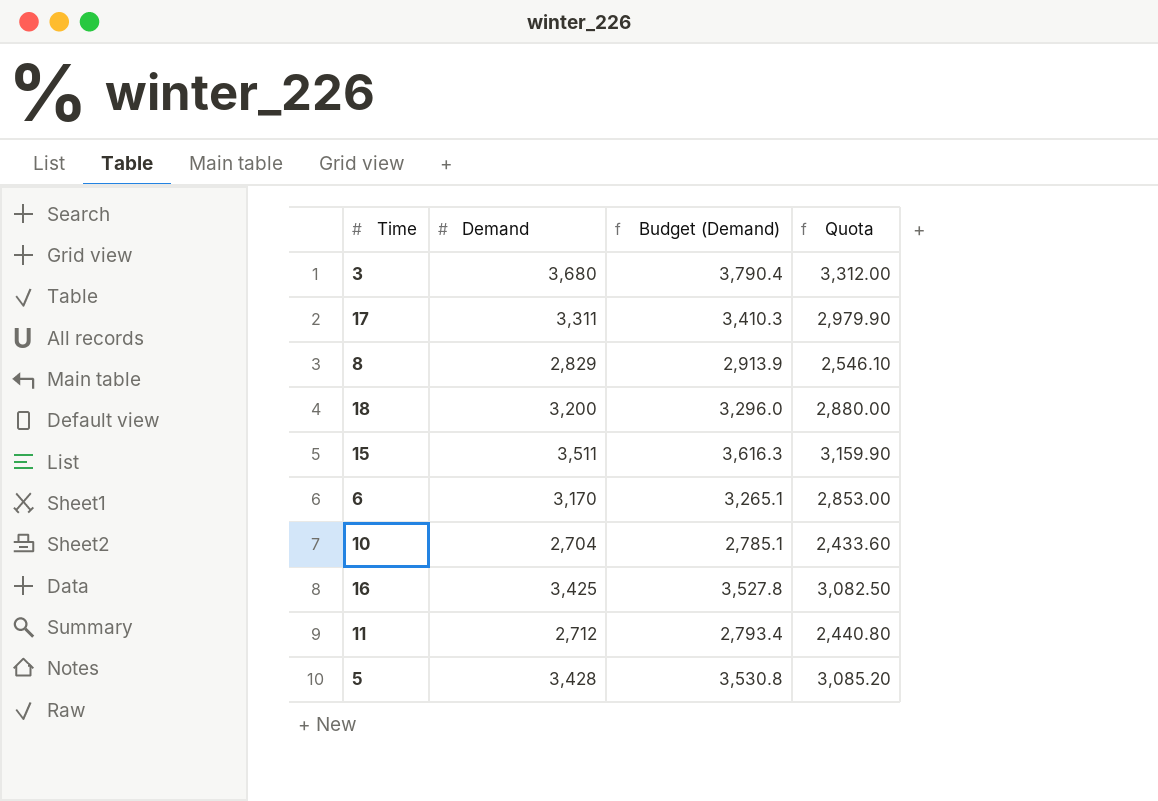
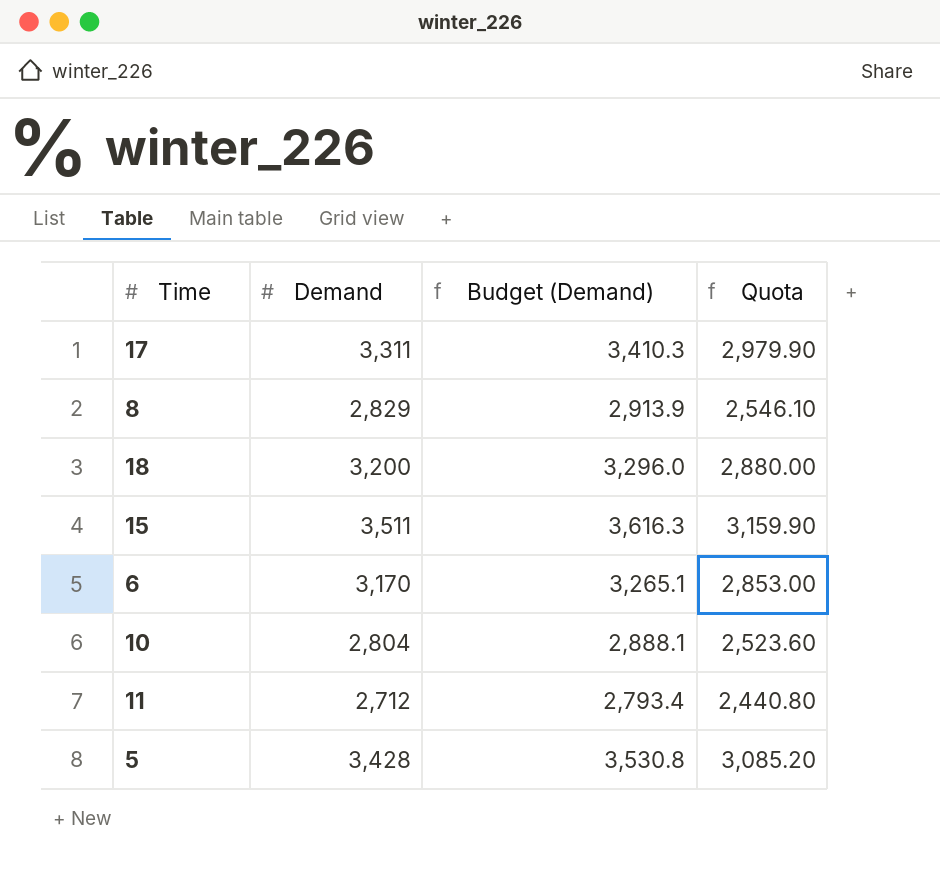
row 3: 3,680 | 3,790.4 | 3,312.00 -> none
row 16: 3,425 | 3,527.8 | 3,082.50 -> none
10 | Demand: 2,704 -> 2,804
10 | Budget (Demand): 2,785.1 -> 2,888.1
10 | Quota: 2,433.60 -> 2,523.60

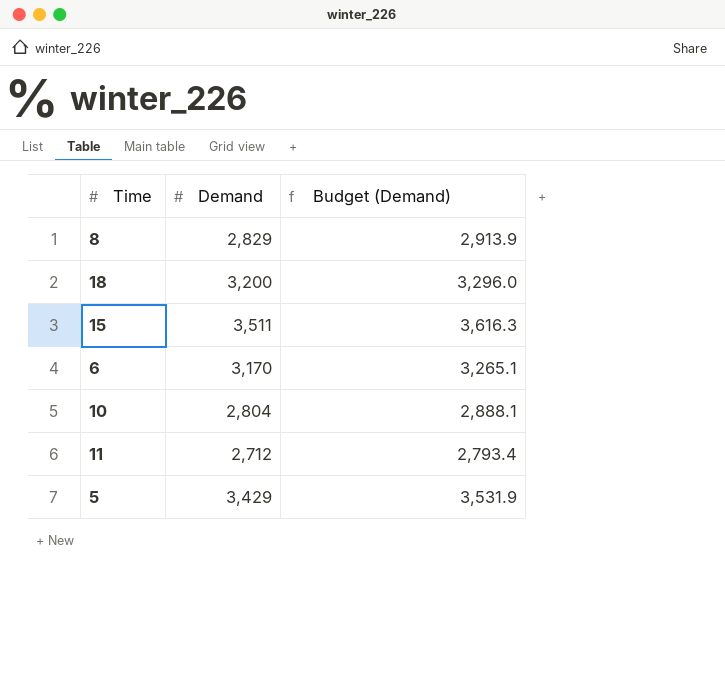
column Quota | formula: [Demand] * 0.9 -> none
row 17: 3,311 | 3,410.3 | 2,979.90 -> none
5 | Demand: 3,428 -> 3,429
5 | Budget (Demand): 3,530.8 -> 3,531.9

